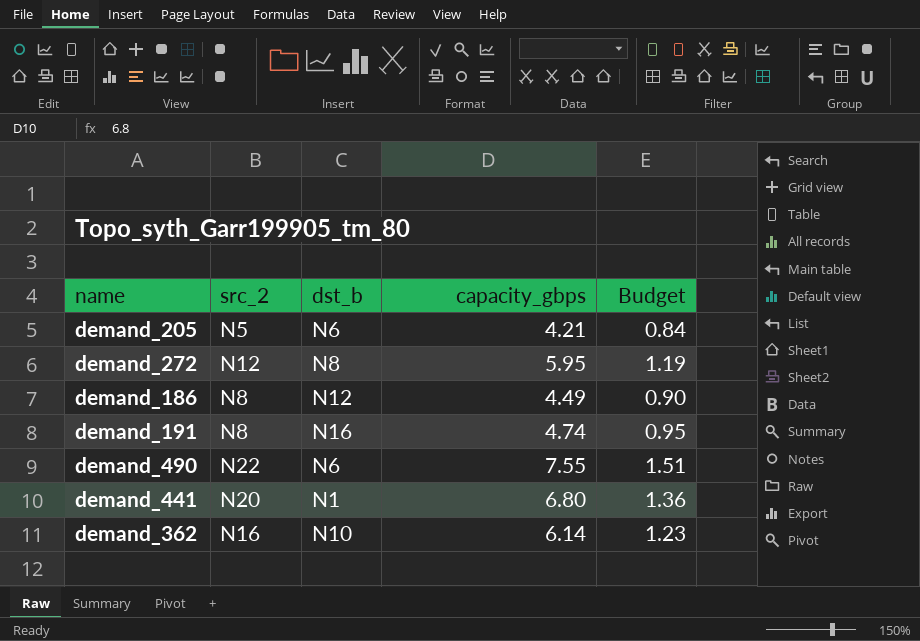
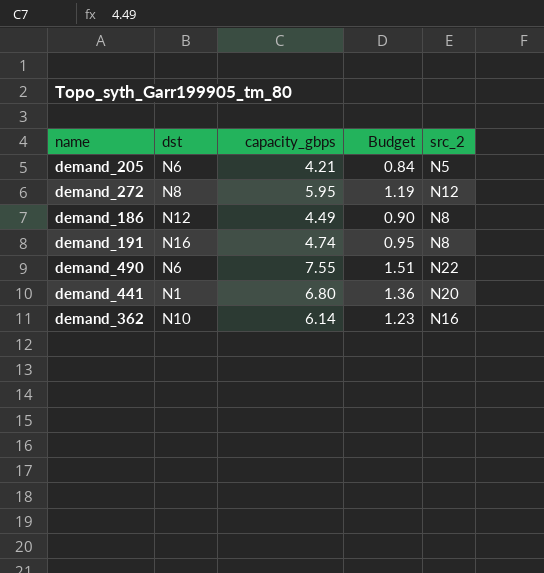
column name: dst_b -> dst
column src_2 | position: 2 -> 5

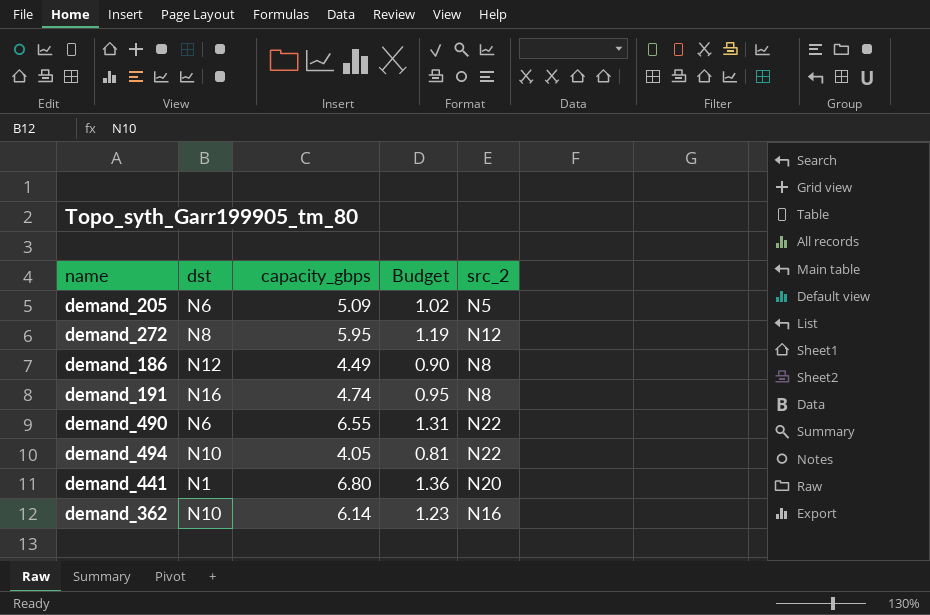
demand_205 | capacity_gbps: 4.21 -> 5.09
demand_205 | Budget: 0.84 -> 1.02
demand_490 | capacity_gbps: 7.55 -> 6.55
demand_490 | Budget: 1.51 -> 1.31
row demand_494: none -> N10 | 4.05 | 0.81 | N22

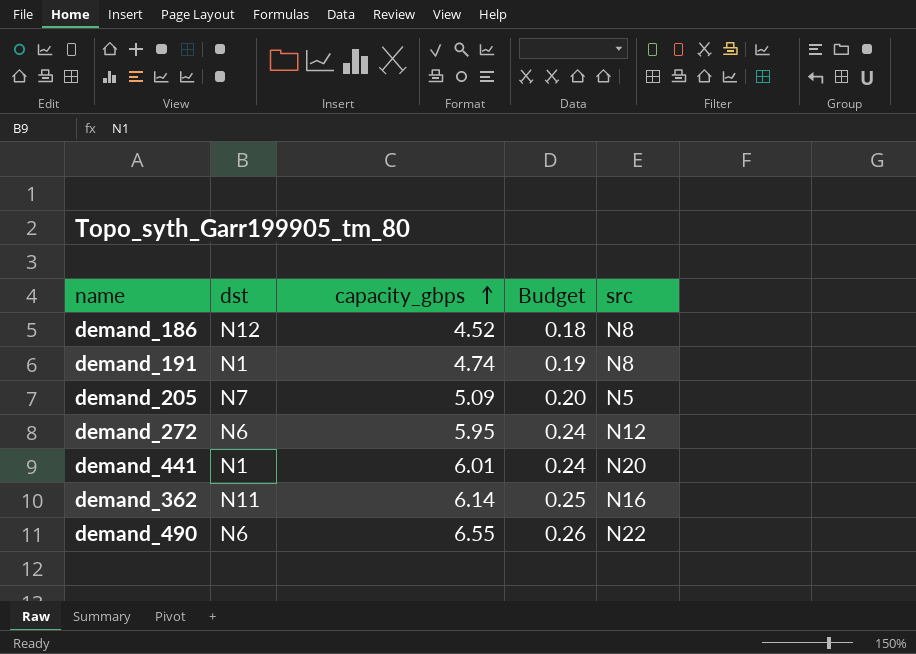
row order: none -> capacity_gbps ascending
column Budget | formula: [capacity_gbps] * 0.2 -> [capacity_gbps] * 0.04
column name: src_2 -> src
row demand_494: N10 | 4.05 | 0.81 | N22 -> none
demand_186 | capacity_gbps: 4.49 -> 4.52
demand_191 | dst: N16 -> N1
demand_205 | dst: N6 -> N7
demand_272 | dst: N8 -> N6
demand_441 | capacity_gbps: 6.80 -> 6.01
demand_362 | dst: N10 -> N11

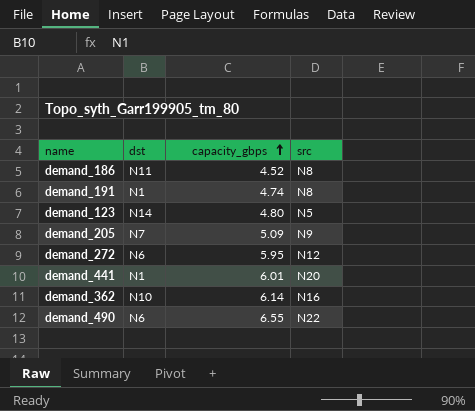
column Budget | formula: [capacity_gbps] * 0.04 -> none
demand_186 | dst: N12 -> N11
row demand_123: none -> N14 | 4.80 | N5
demand_205 | src: N5 -> N9
demand_362 | dst: N11 -> N10

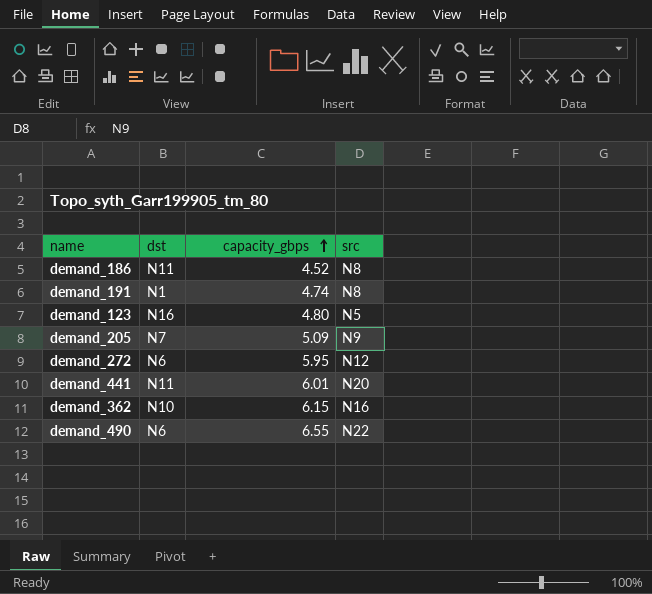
demand_123 | dst: N14 -> N16
demand_441 | dst: N1 -> N11
demand_362 | capacity_gbps: 6.14 -> 6.15

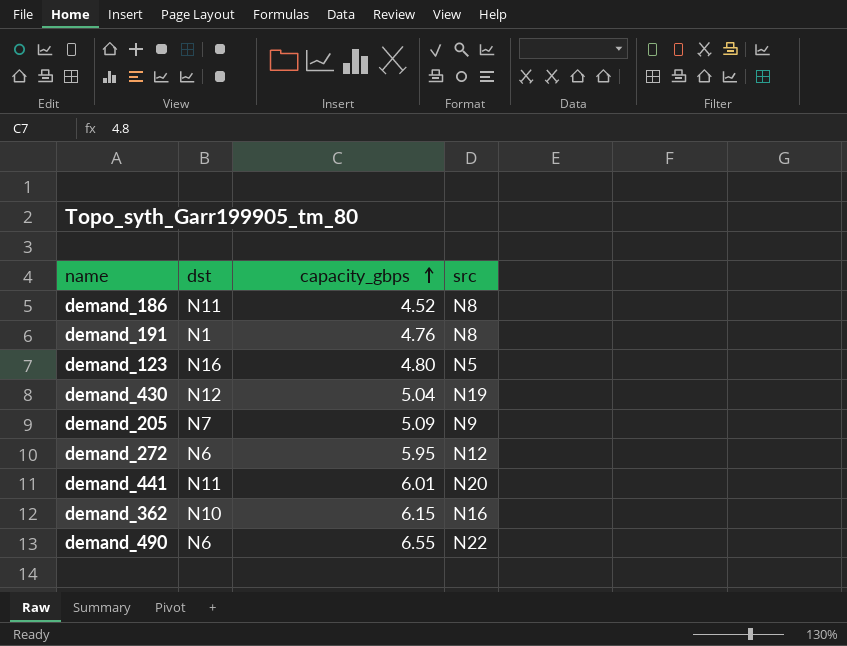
demand_191 | capacity_gbps: 4.74 -> 4.76
row demand_430: none -> N12 | 5.04 | N19

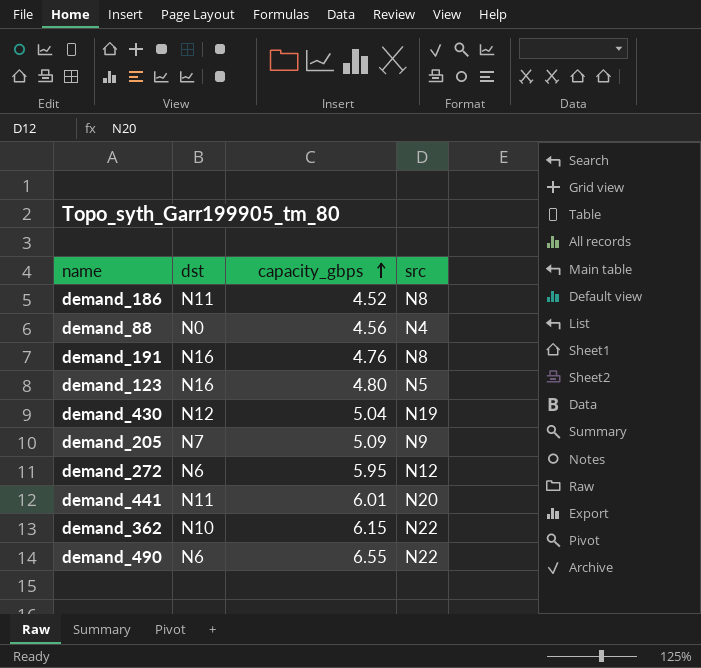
row demand_88: none -> N0 | 4.56 | N4
demand_191 | dst: N1 -> N16
demand_362 | src: N16 -> N22

